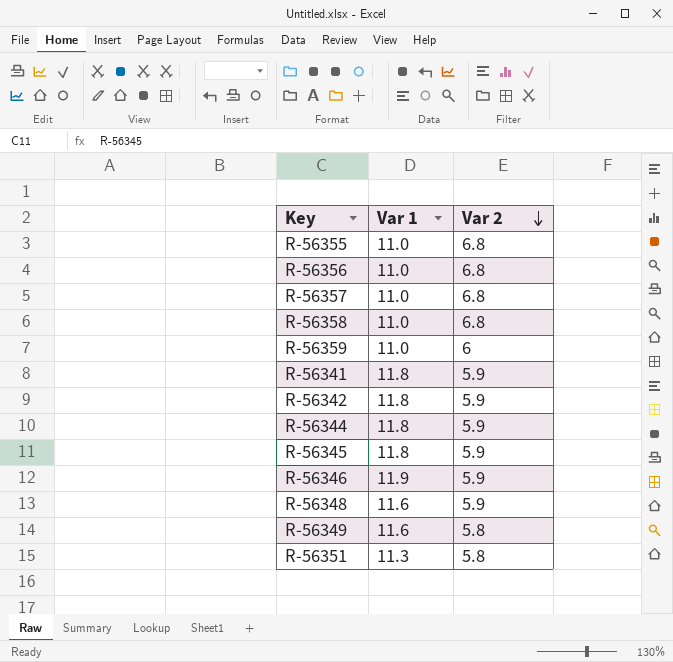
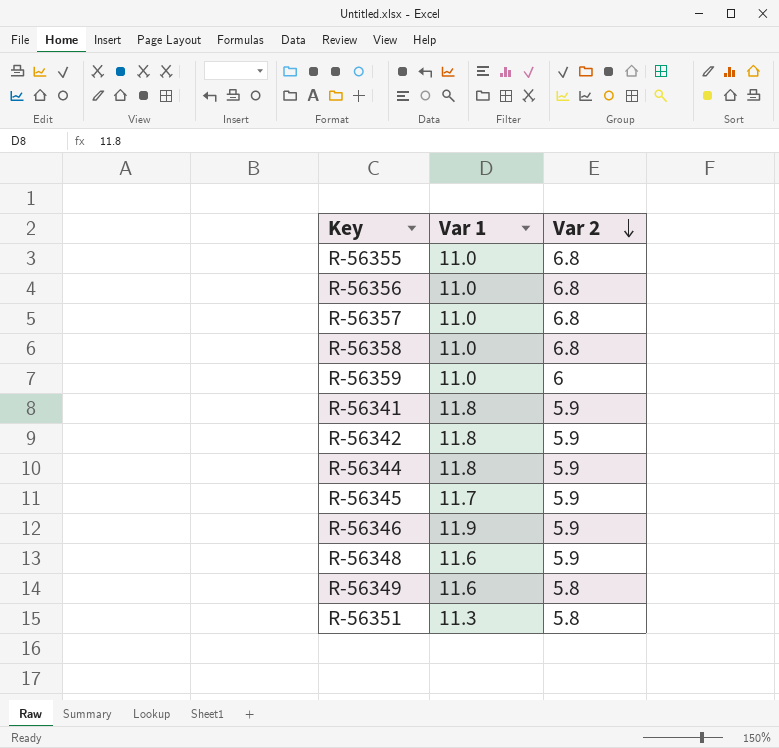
R-56345 | Var 1: 11.8 -> 11.7

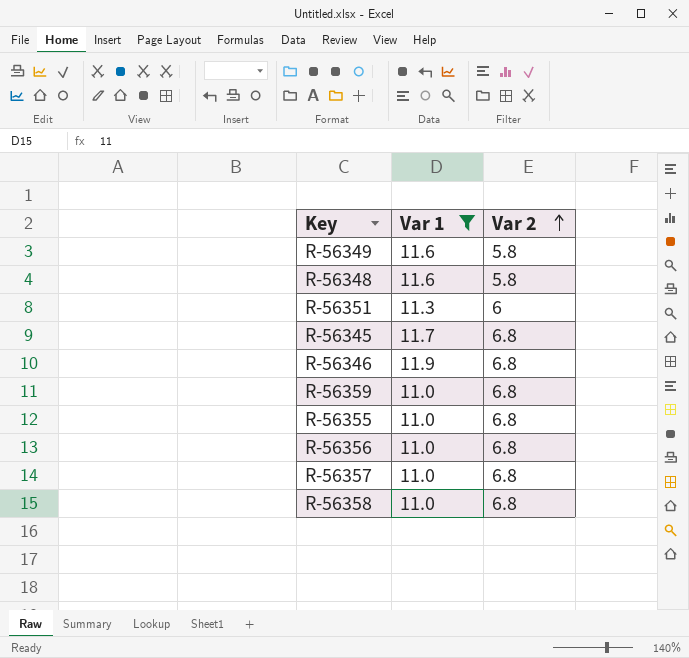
filter: none -> Var 1 != 11.8
row order: Var 2 descending -> Var 2 ascending
R-56348 | Var 2: 5.9 -> 5.8
R-56351 | Var 2: 5.8 -> 6
R-56345 | Var 2: 5.9 -> 6.8
R-56346 | Var 2: 5.9 -> 6.8
R-56359 | Var 2: 6 -> 6.8

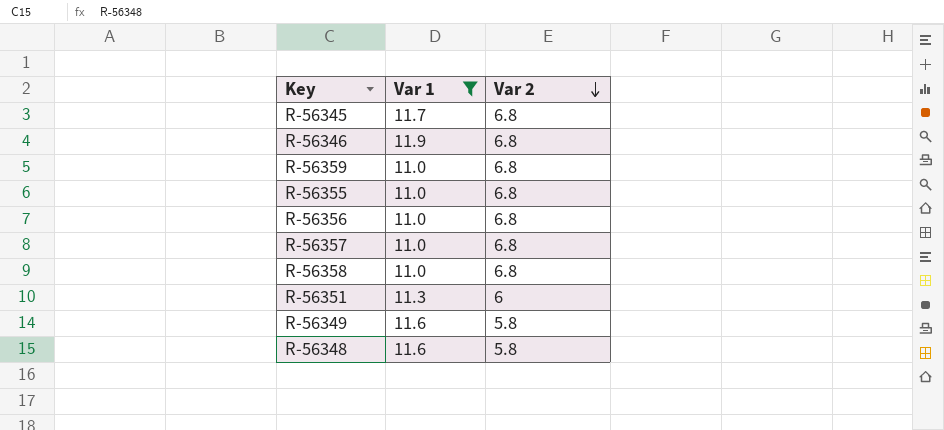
row order: Var 2 ascending -> Var 2 descending

